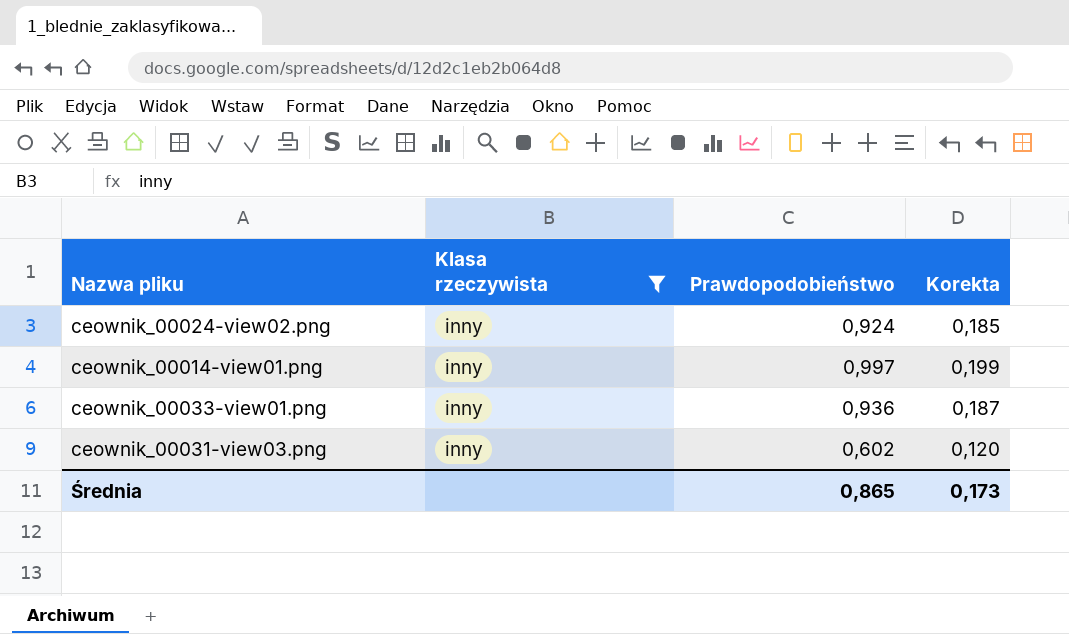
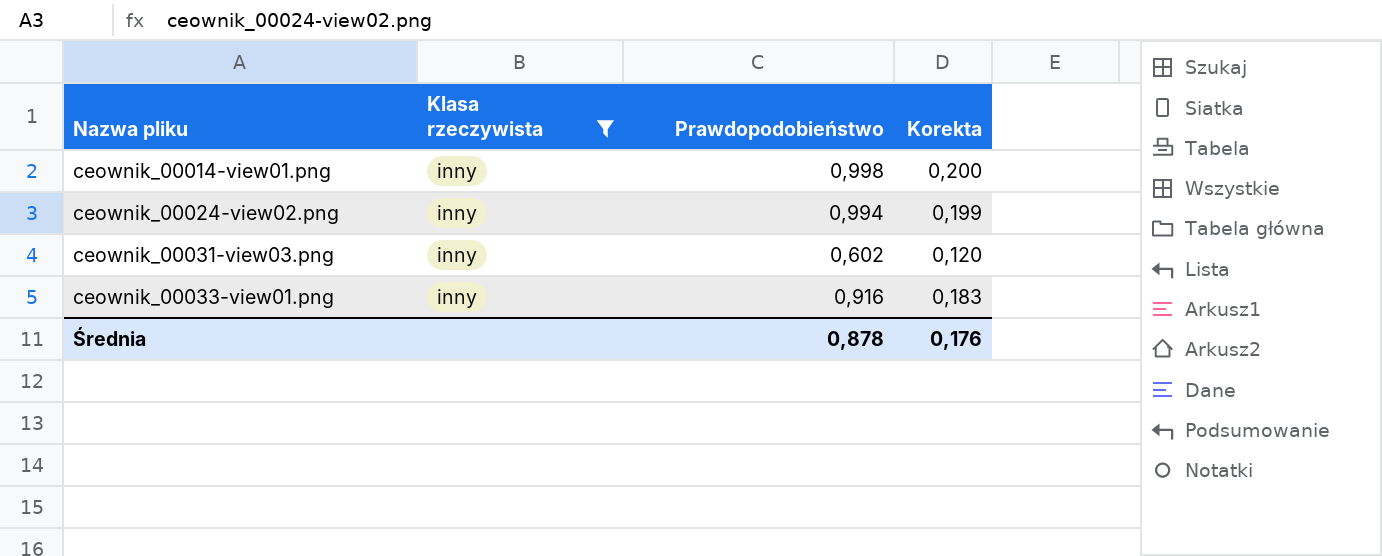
row order: none -> Nazwa pliku ascending
ceownik_00014-view01.png | Prawdopodobieństwo: 0,997 -> 0,998
ceownik_00014-view01.png | Korekta: 0,199 -> 0,200
ceownik_00024-view02.png | Prawdopodobieństwo: 0,924 -> 0,994
ceownik_00024-view02.png | Korekta: 0,185 -> 0,199
ceownik_00033-view01.png | Prawdopodobieństwo: 0,936 -> 0,916
ceownik_00033-view01.png | Korekta: 0,187 -> 0,183
Średnia | Prawdopodobieństwo: 0,865 -> 0,878
Średnia | Korekta: 0,173 -> 0,176

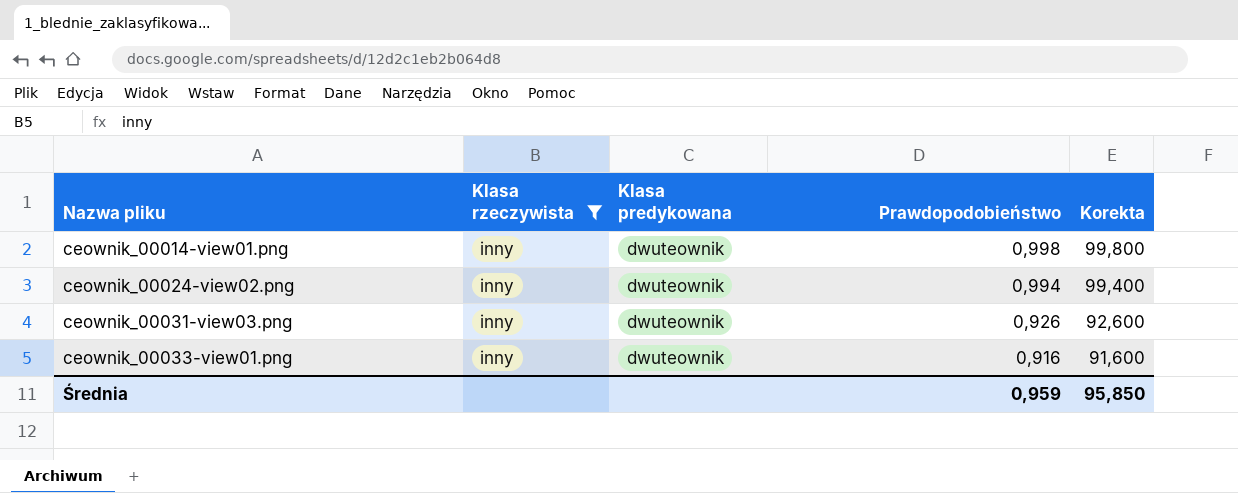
column Klasa predykowana | position: none -> 3
column Korekta | formula: [Prawdopodobieństwo] * 0,2 -> [Prawdopodobieństwo] * 100
ceownik_00031-view03.png | Prawdopodobieństwo: 0,602 -> 0,926
Średnia | Prawdopodobieństwo: 0,878 -> 0,959
Średnia | Korekta: 0,176 -> 95,850

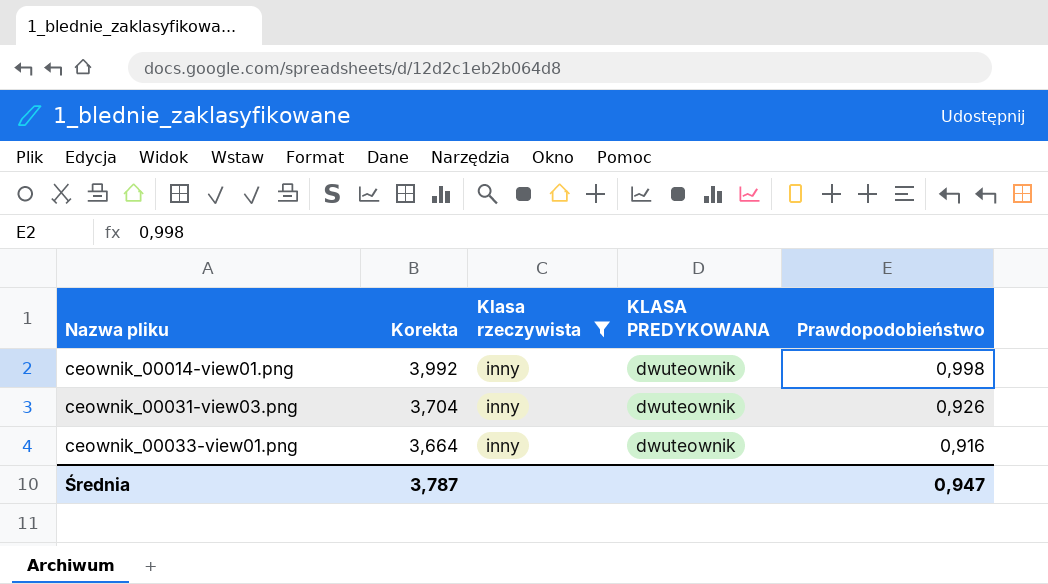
column Korekta | formula: [Prawdopodobieństwo] * 100 -> [Prawdopodobieństwo] * 4
column Korekta | position: 5 -> 2
column name: Klasa predykowana -> KLASA PREDYKOWANA
row ceownik_00024-view02.png: inny | dwuteownik | 0,994 | 99,400 -> none
Średnia | Korekta: 95,850 -> 3,787
Średnia | Prawdopodobieństwo: 0,959 -> 0,947

